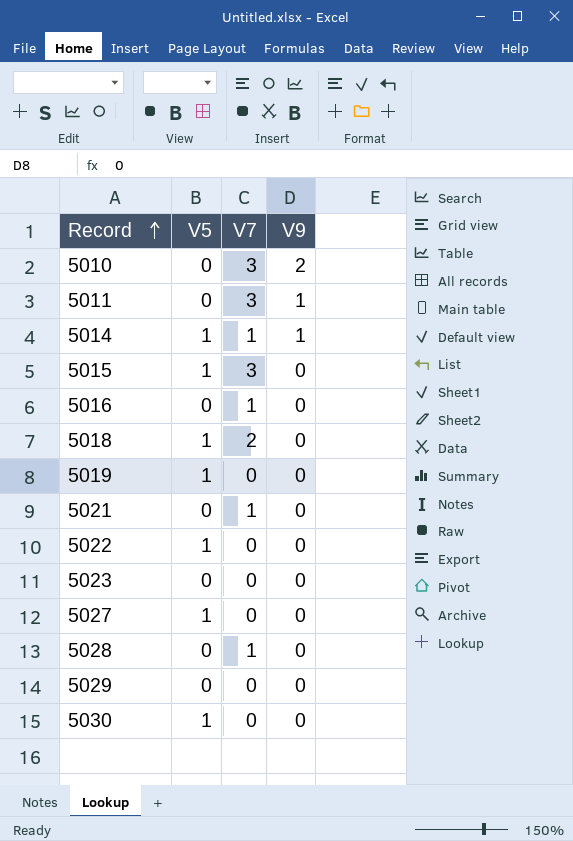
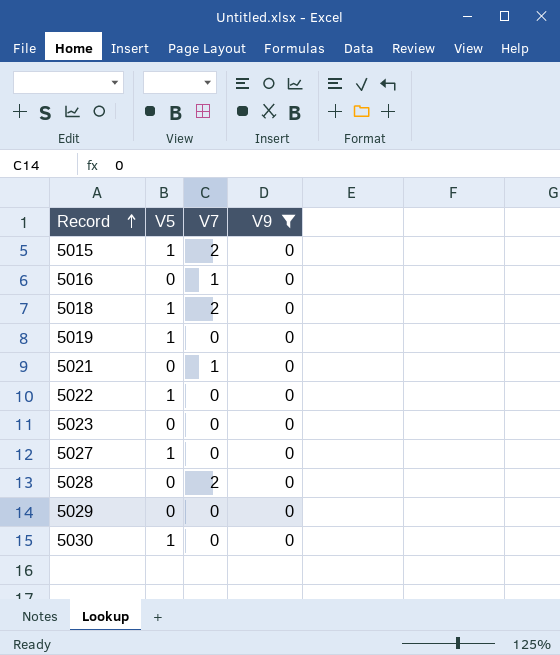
filter: none -> V9 = 0
5015 | V7: 3 -> 2
5028 | V7: 1 -> 2

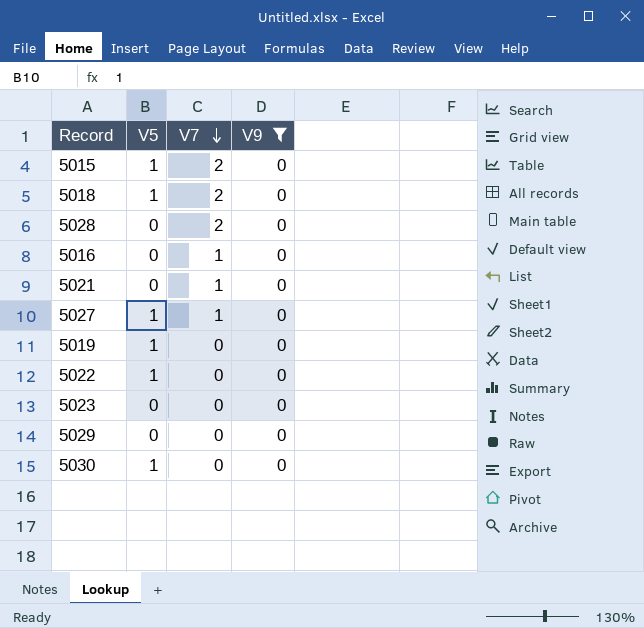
row order: Record ascending -> V7 descending
5027 | V7: 0 -> 1

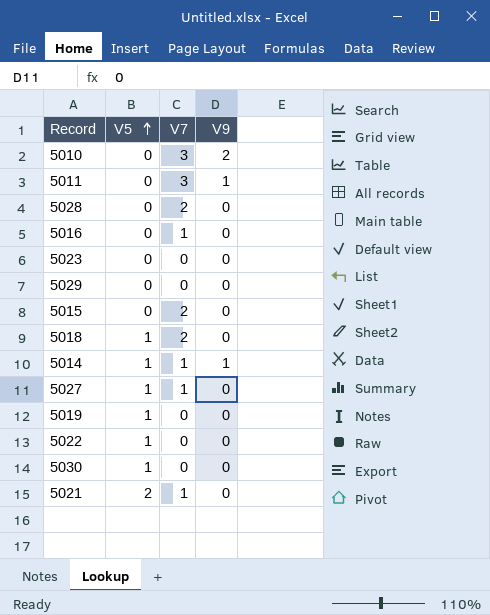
filter: V9 = 0 -> none
row order: V7 descending -> V5 ascending
5015 | V5: 1 -> 0
5021 | V5: 0 -> 2

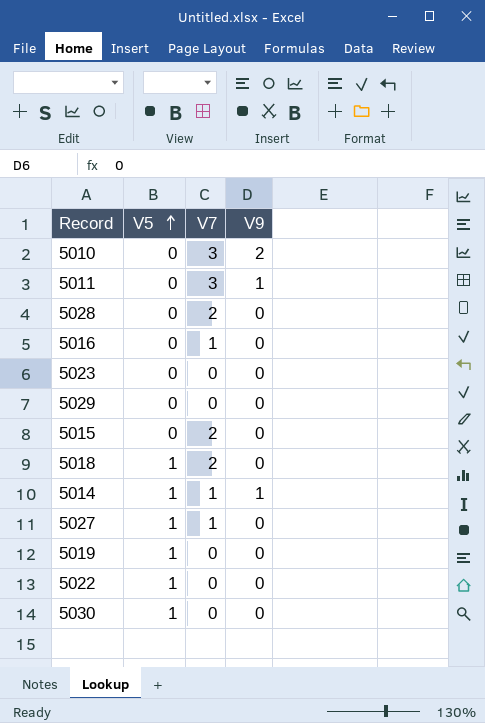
row 5021: 2 | 1 | 0 -> none

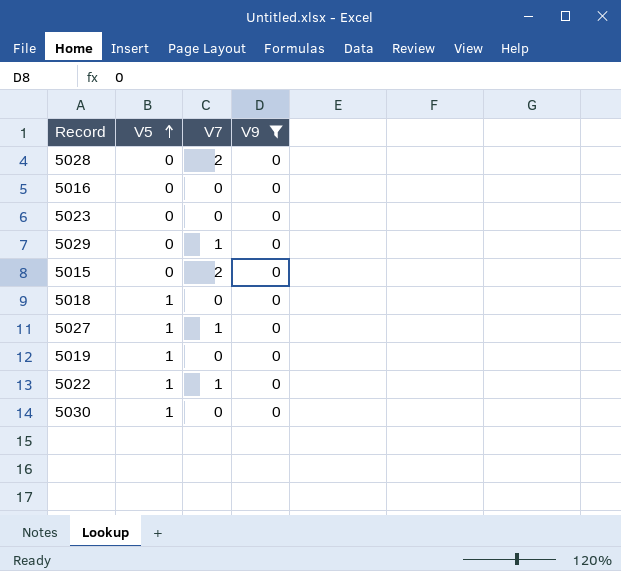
filter: none -> V9 = 0
5016 | V7: 1 -> 0
5029 | V7: 0 -> 1
5018 | V7: 2 -> 0
5022 | V7: 0 -> 1

